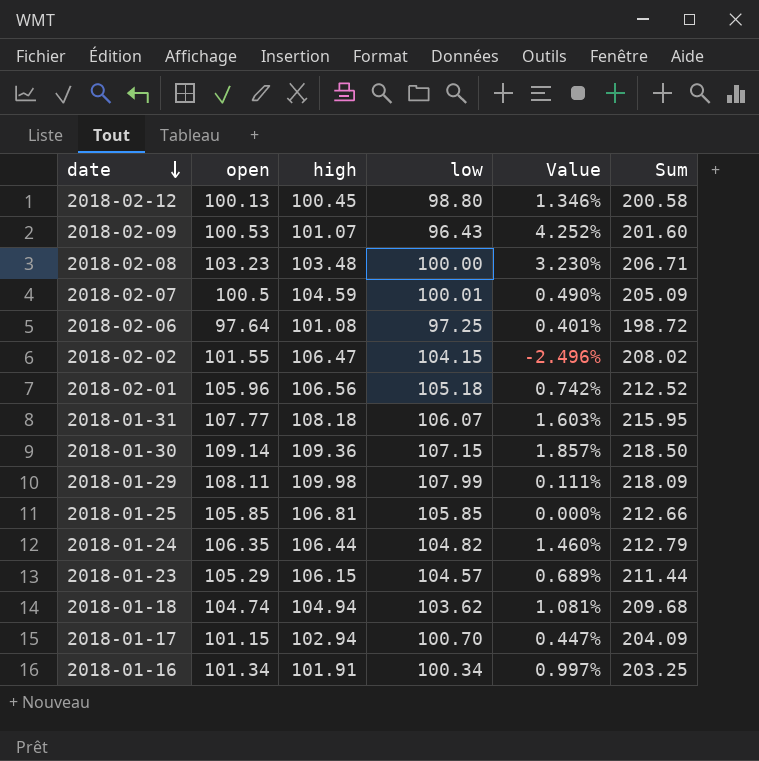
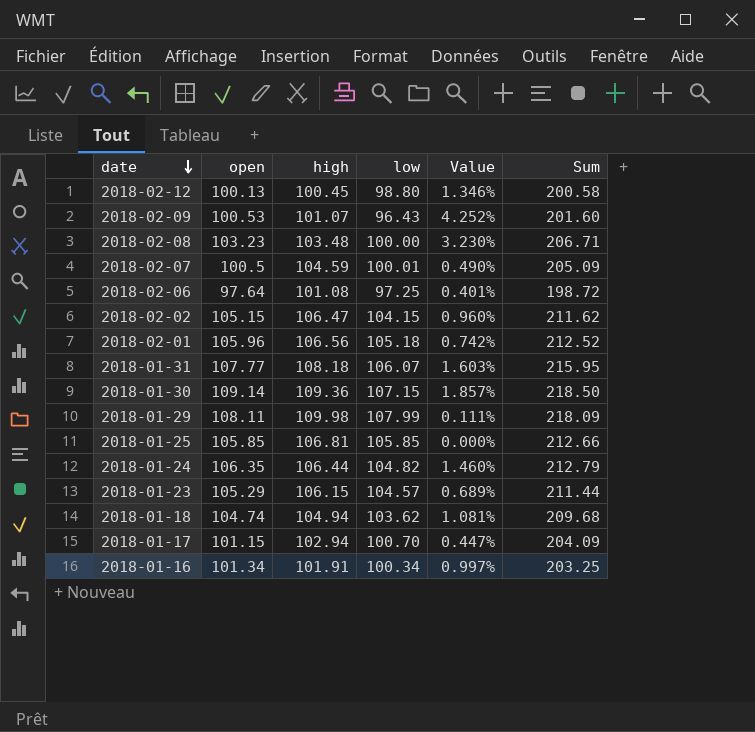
2018-02-02 | open: 101.55 -> 105.15
2018-02-02 | Value: -2.496% -> 0.960%
2018-02-02 | Sum: 208.02 -> 211.62

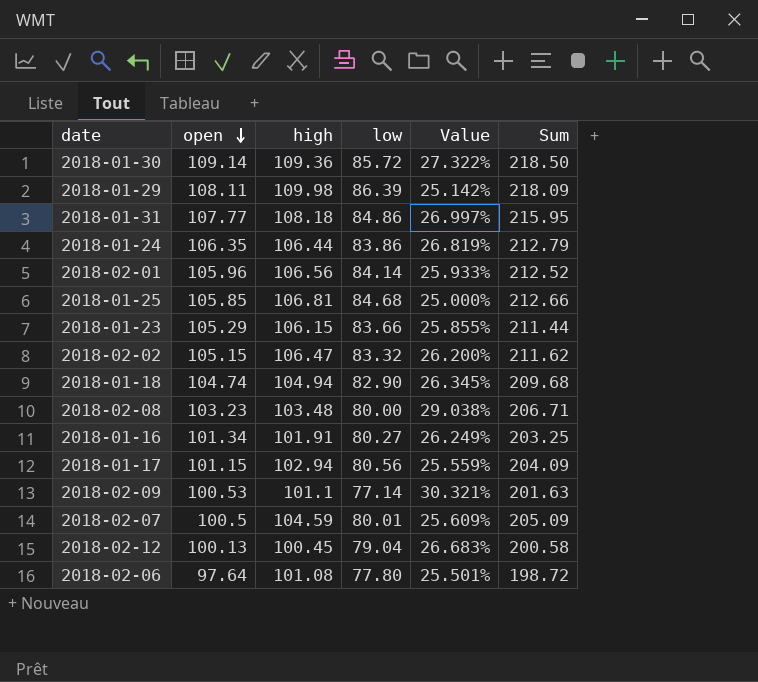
row order: date descending -> open descending
2018-01-30 | low: 107.15 -> 85.72
2018-01-30 | Value: 1.857% -> 27.322%
2018-01-29 | low: 107.99 -> 86.39
2018-01-29 | Value: 0.111% -> 25.142%
2018-01-31 | low: 106.07 -> 84.86
2018-01-31 | Value: 1.603% -> 26.997%
2018-01-24 | low: 104.82 -> 83.86
2018-01-24 | Value: 1.460% -> 26.819%
2018-02-01 | low: 105.18 -> 84.14
2018-02-01 | Value: 0.742% -> 25.933%
2018-01-25 | low: 105.85 -> 84.68
2018-01-25 | Value: 0.000% -> 25.000%
2018-01-23 | low: 104.57 -> 83.66
2018-01-23 | Value: 0.689% -> 25.855%
2018-02-02 | low: 104.15 -> 83.32
2018-02-02 | Value: 0.960% -> 26.200%
2018-01-18 | low: 103.62 -> 82.90
2018-01-18 | Value: 1.081% -> 26.345%
2018-02-08 | low: 100.00 -> 80.00
2018-02-08 | Value: 3.230% -> 29.038%
2018-01-16 | low: 100.34 -> 80.27
2018-01-16 | Value: 0.997% -> 26.249%
2018-01-17 | low: 100.70 -> 80.56
2018-01-17 | Value: 0.447% -> 25.559%
2018-02-09 | high: 101.07 -> 101.1
2018-02-09 | low: 96.43 -> 77.14
2018-02-09 | Value: 4.252% -> 30.321%
2018-02-09 | Sum: 201.60 -> 201.63
2018-02-07 | low: 100.01 -> 80.01
2018-02-07 | Value: 0.490% -> 25.609%
2018-02-12 | low: 98.80 -> 79.04
2018-02-12 | Value: 1.346% -> 26.683%
2018-02-06 | low: 97.25 -> 77.80
2018-02-06 | Value: 0.401% -> 25.501%

